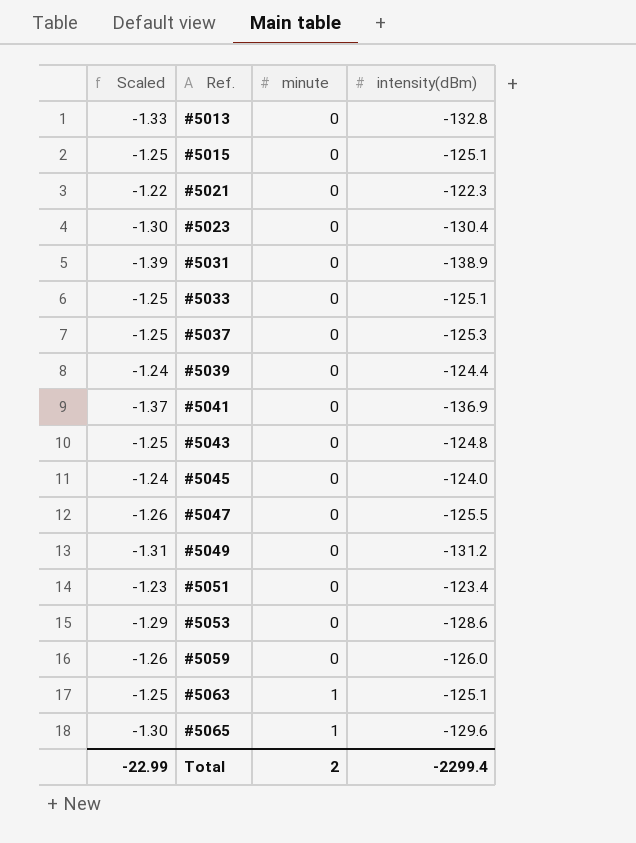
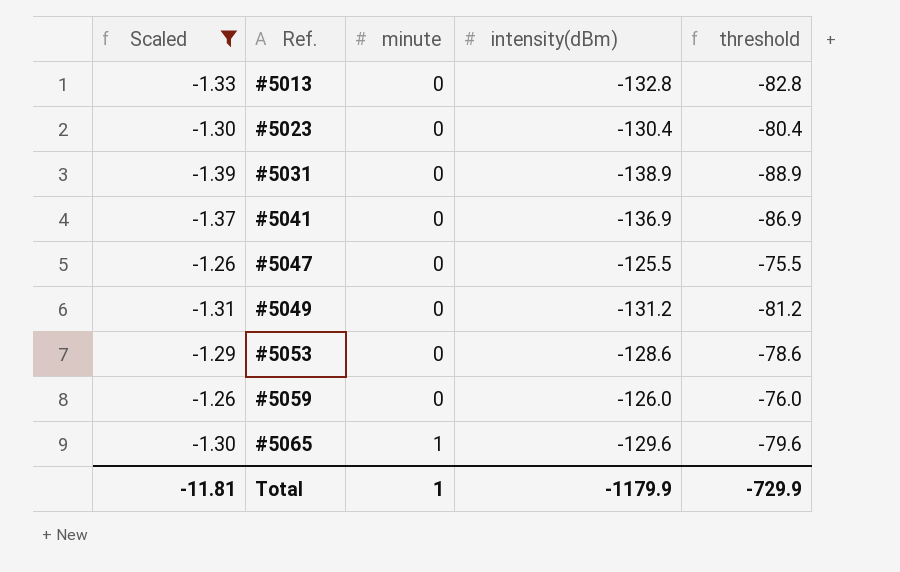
filter: none -> Scaled <= -1.26
column threshold | formula: none -> [intensity(dBm)] + 50
Total | Scaled: -22.99 -> -11.81
Total | minute: 2 -> 1
Total | intensity(dBm): -2299.4 -> -1179.9

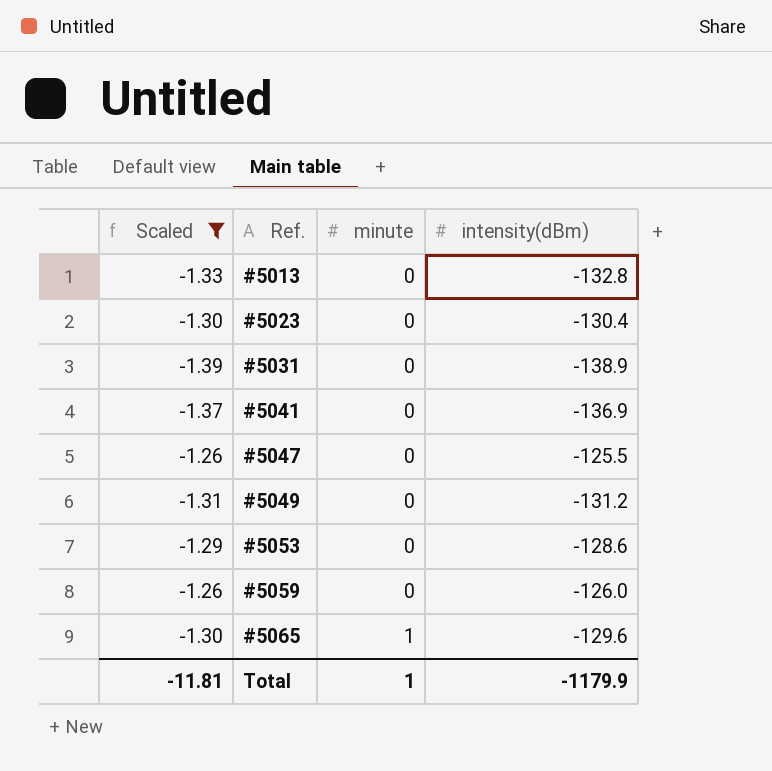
column threshold | formula: [intensity(dBm)] + 50 -> none

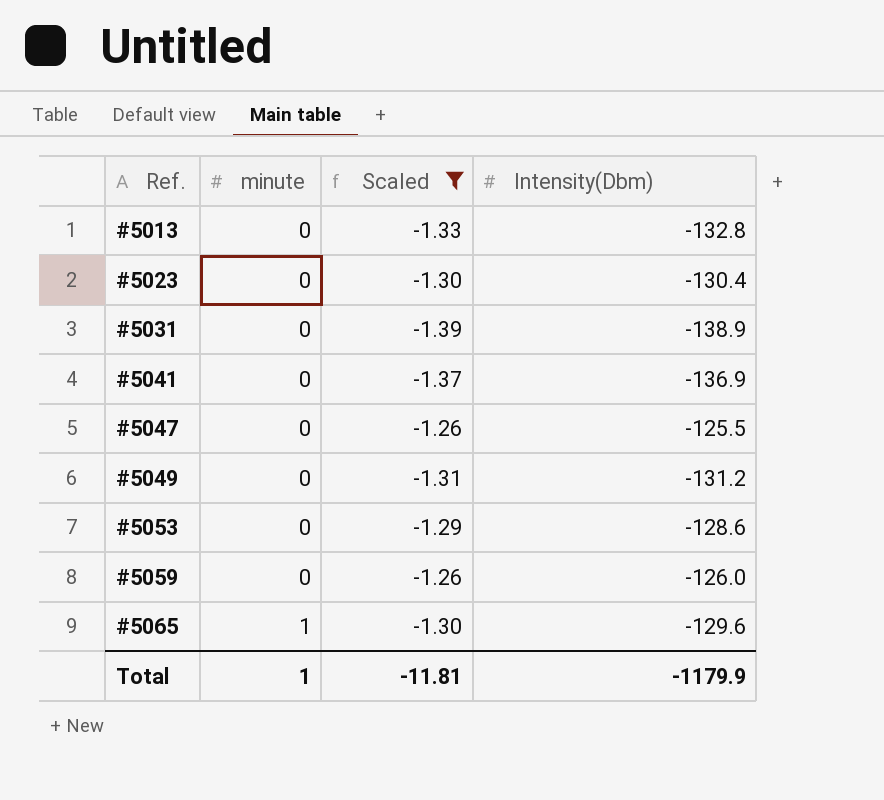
column Scaled | position: 1 -> 3
column name: intensity(dBm) -> Intensity(Dbm)

